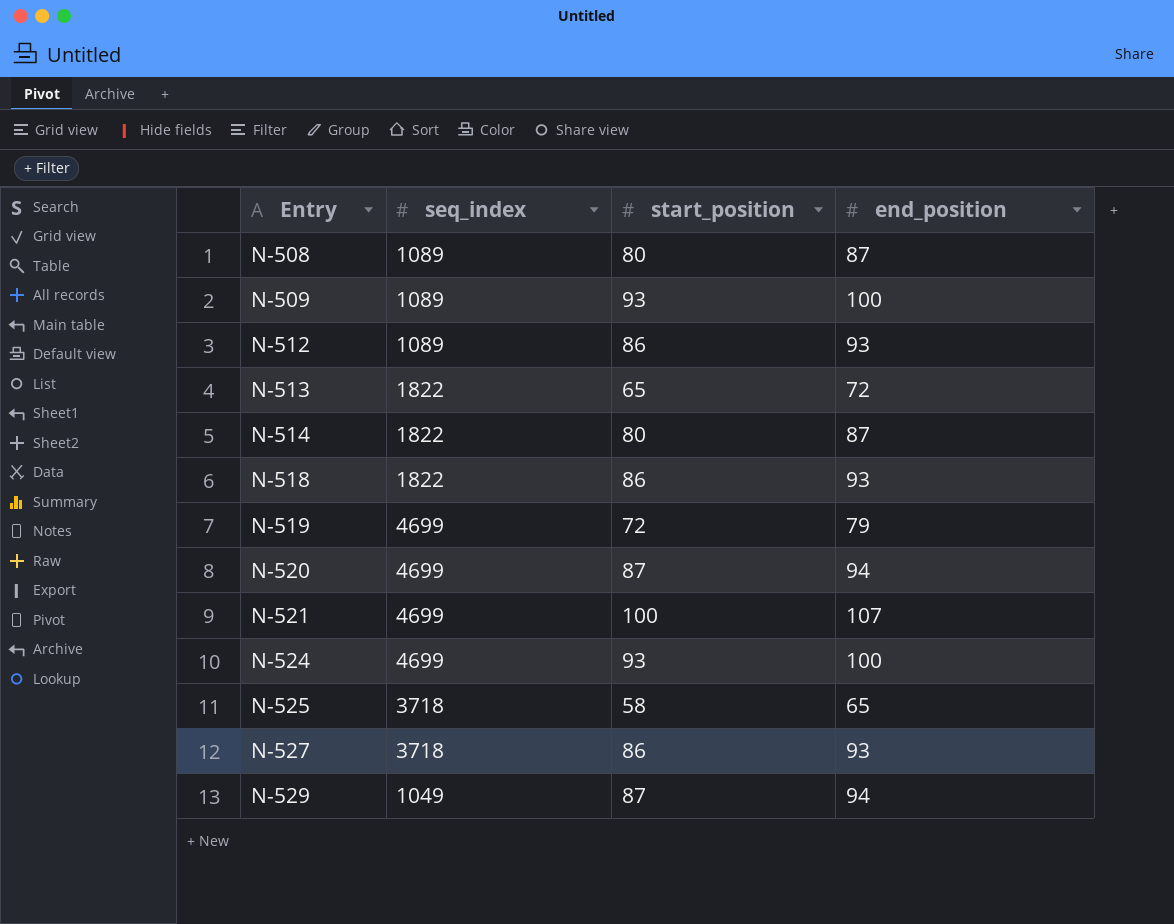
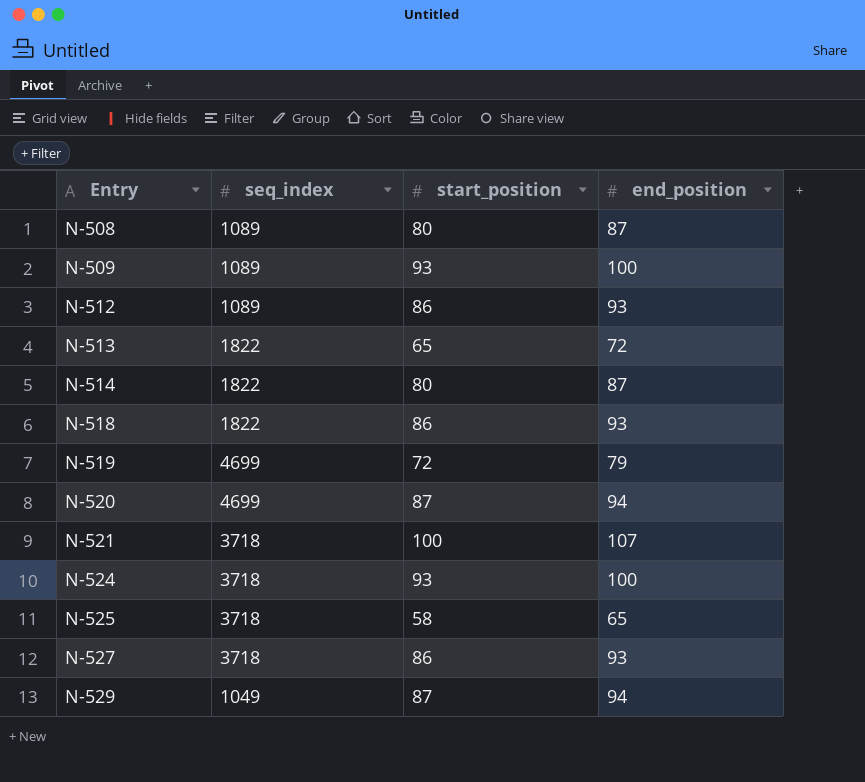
N-521 | seq_index: 4699 -> 3718
N-524 | seq_index: 4699 -> 3718

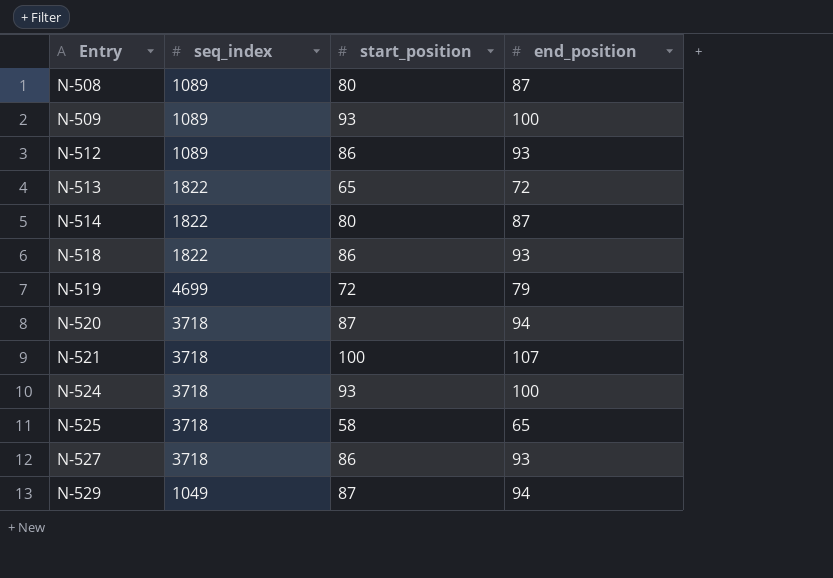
N-520 | seq_index: 4699 -> 3718

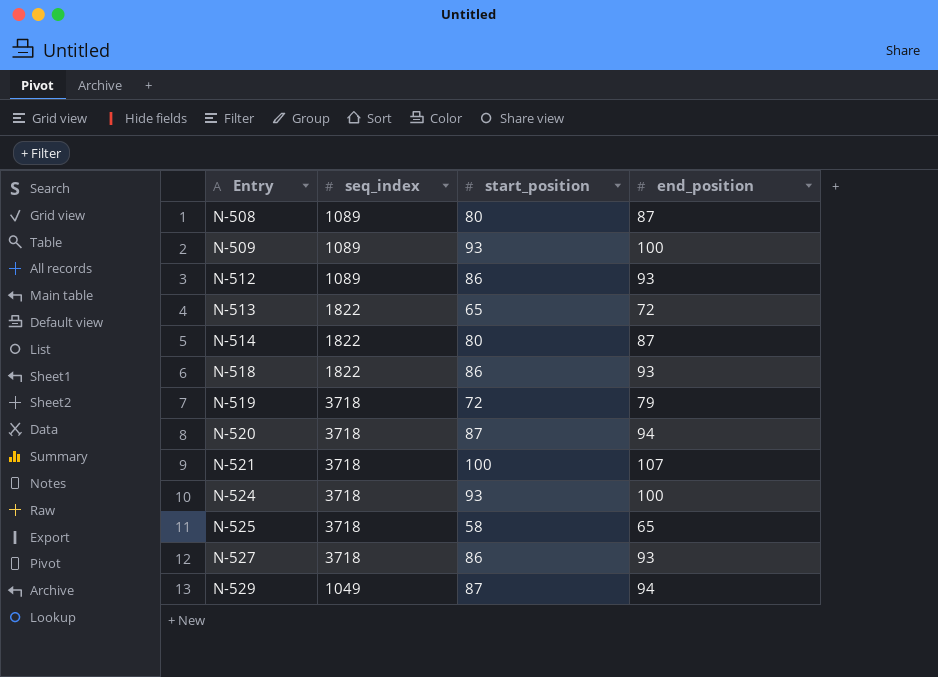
N-519 | seq_index: 4699 -> 3718

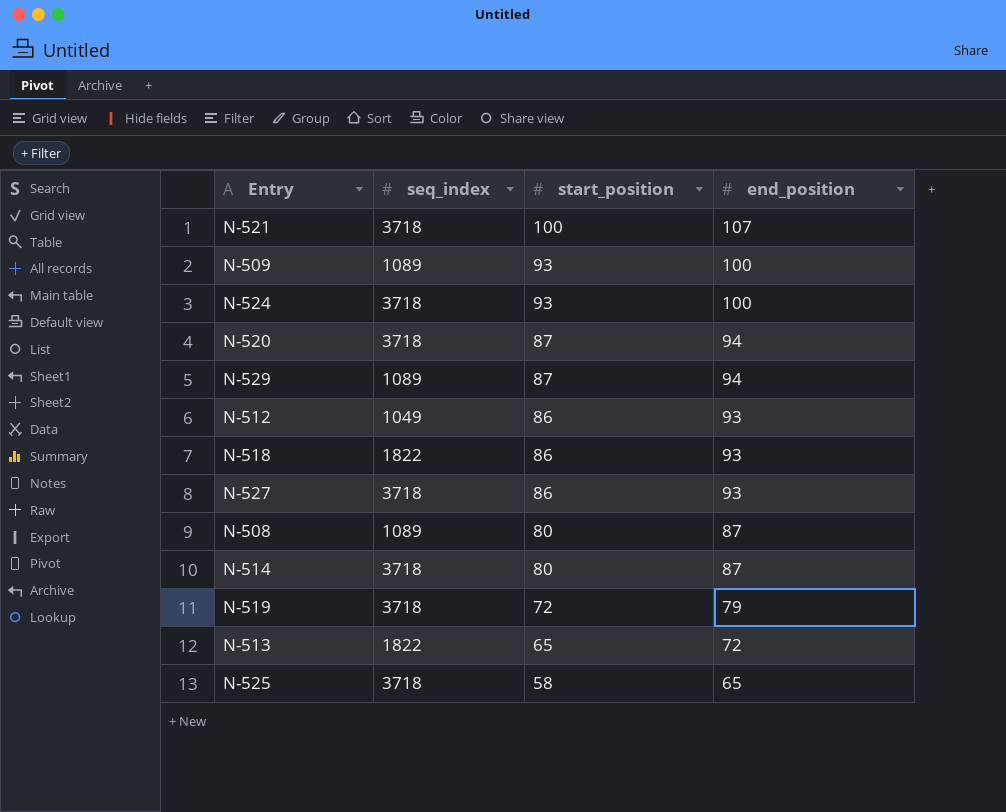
row order: Entry ascending -> start_position descending
N-529 | seq_index: 1049 -> 1089
N-512 | seq_index: 1089 -> 1049
N-514 | seq_index: 1822 -> 3718

